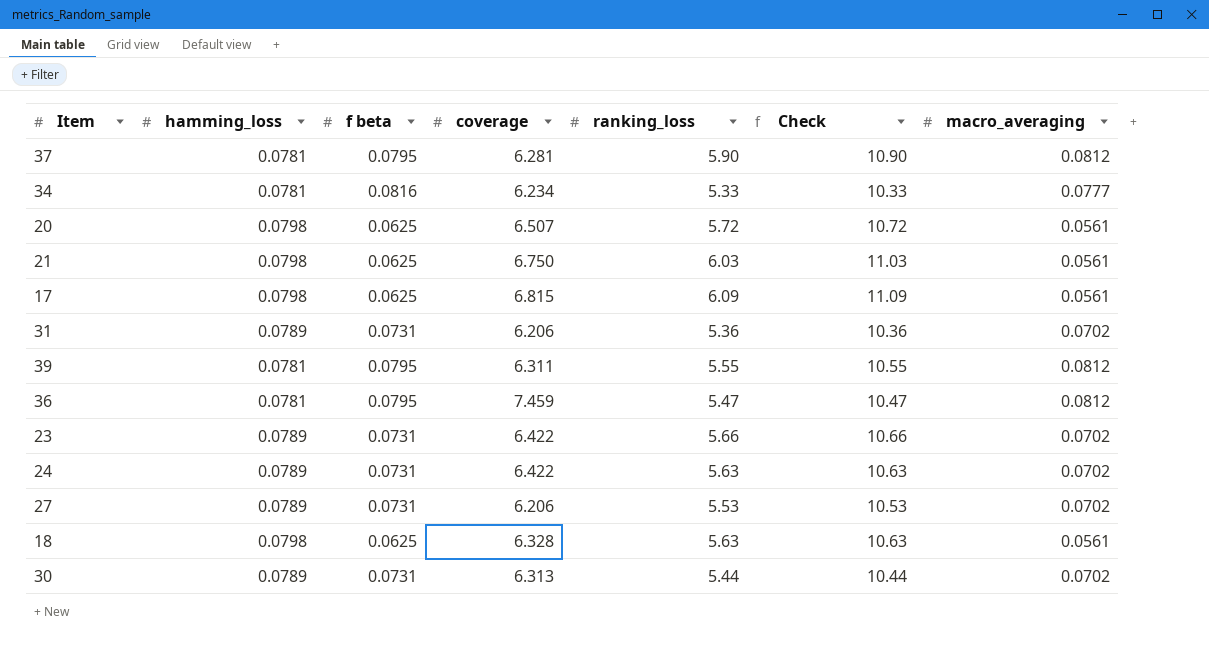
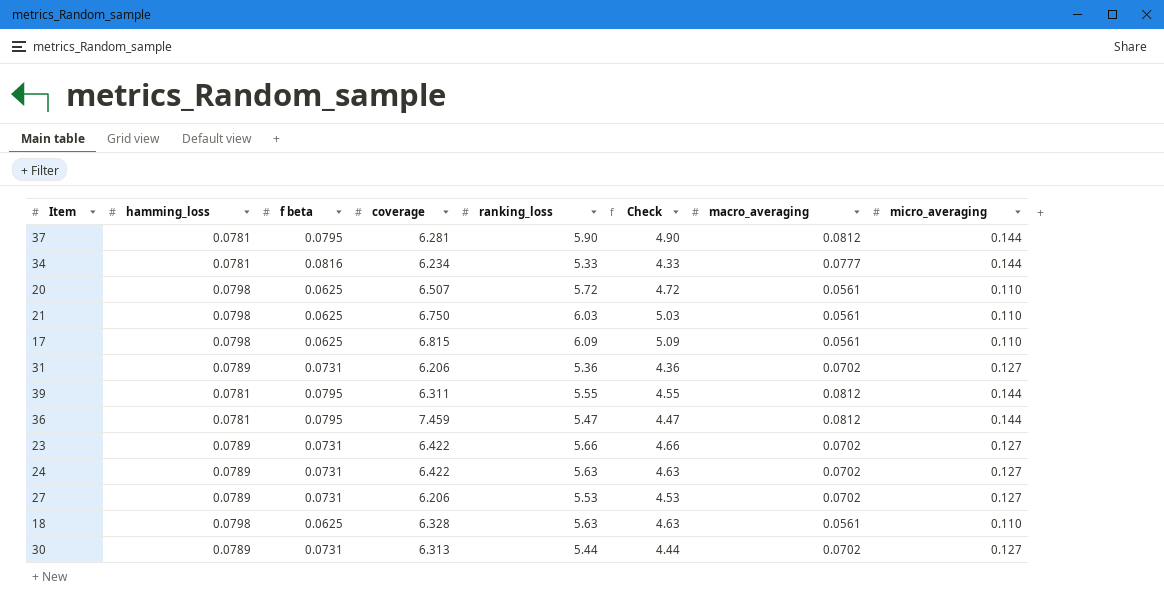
column Check | formula: [ranking_loss] + 5 -> [ranking_loss] - 1
column micro_averaging | position: none -> 8

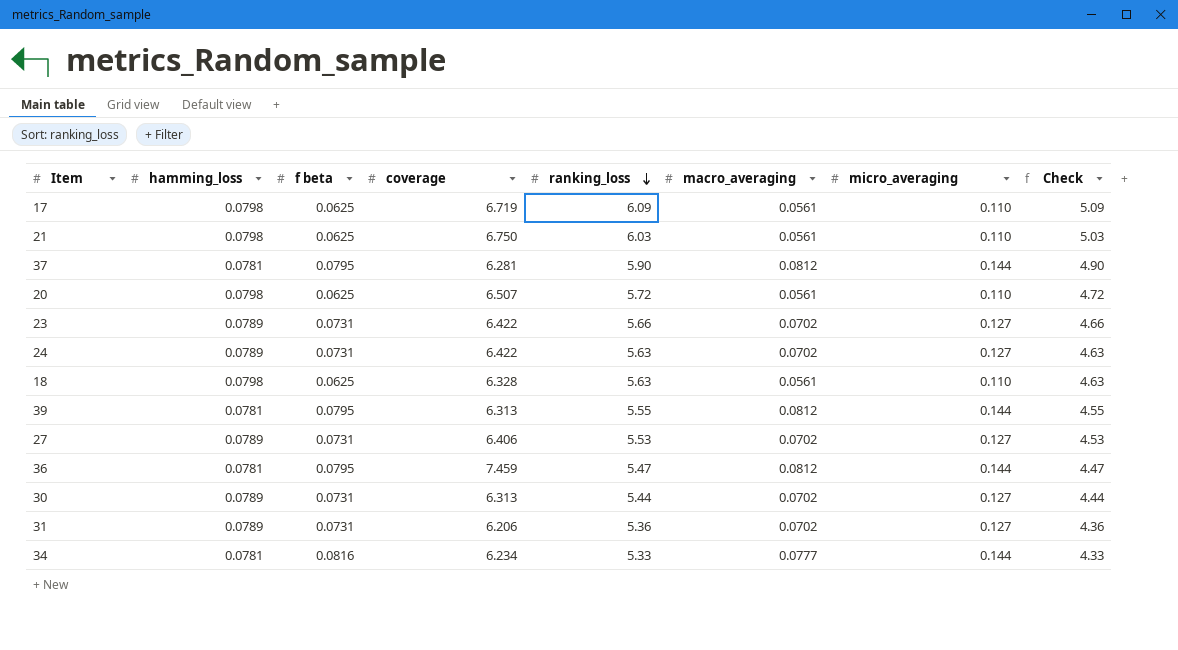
row order: none -> ranking_loss descending
column Check | position: 6 -> 8
17 | coverage: 6.815 -> 6.719
39 | coverage: 6.311 -> 6.313
27 | coverage: 6.206 -> 6.406

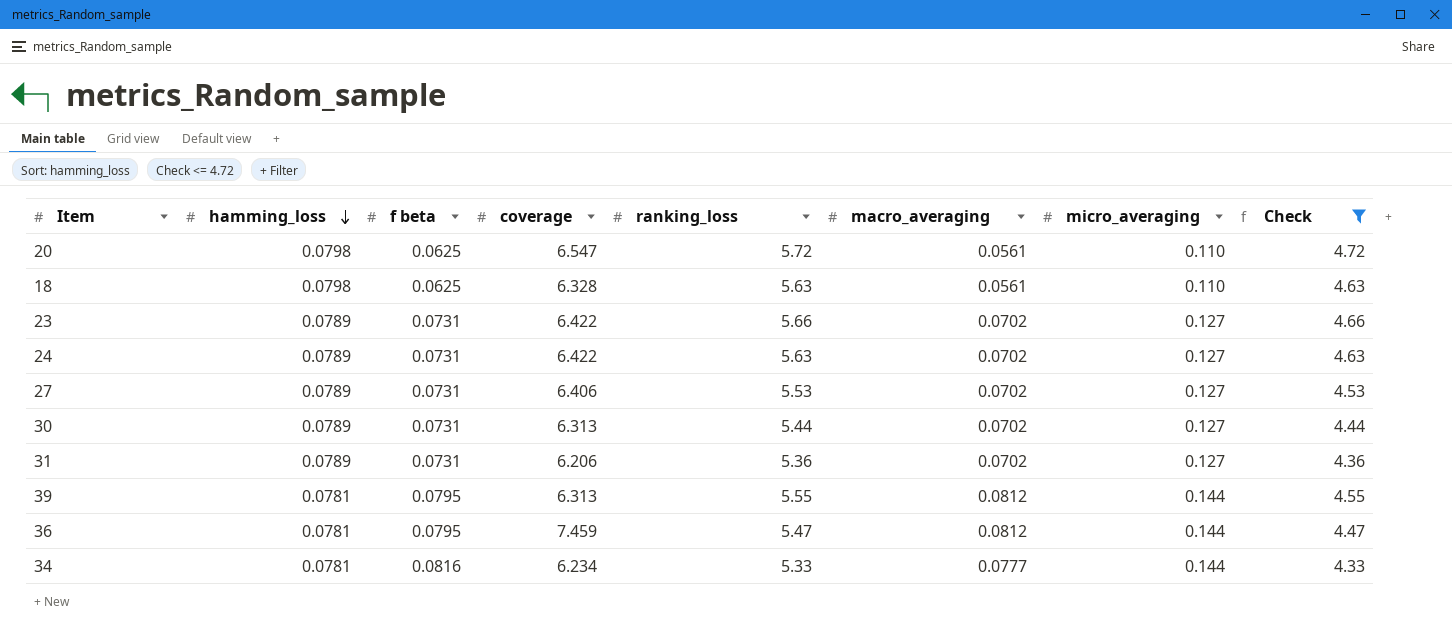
filter: none -> Check <= 4.72
row order: ranking_loss descending -> hamming_loss descending
20 | coverage: 6.507 -> 6.547

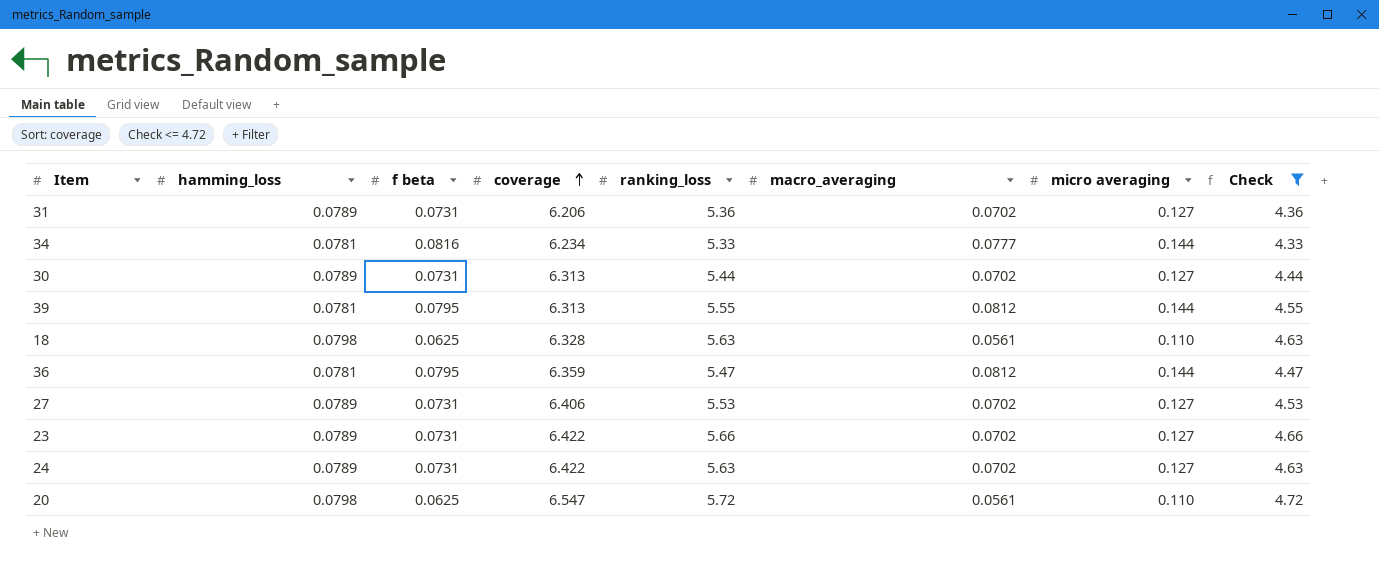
row order: hamming_loss descending -> coverage ascending
column name: micro_averaging -> micro averaging
36 | coverage: 7.459 -> 6.359

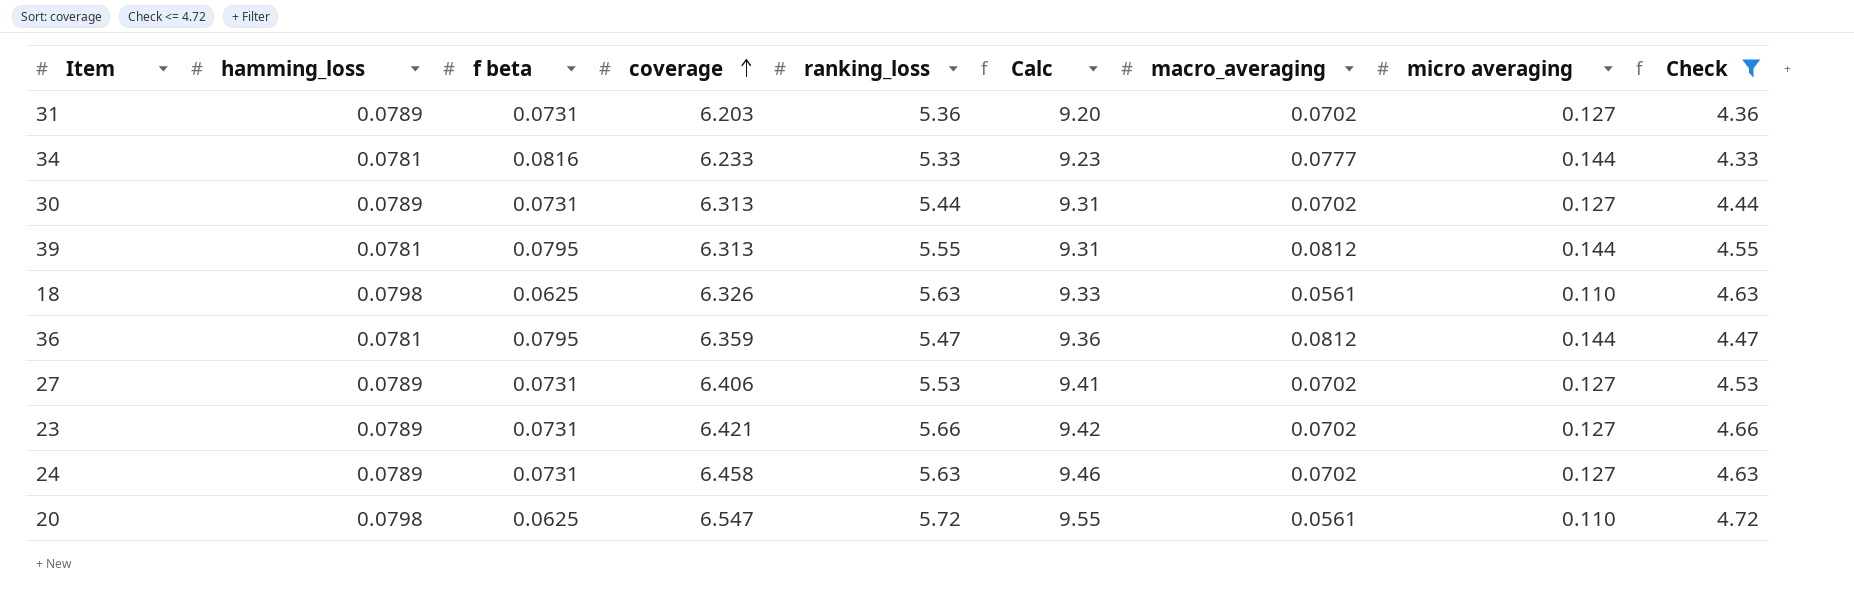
column Calc | formula: none -> [coverage] + 3
31 | coverage: 6.206 -> 6.203
34 | coverage: 6.234 -> 6.233
18 | coverage: 6.328 -> 6.326
23 | coverage: 6.422 -> 6.421
24 | coverage: 6.422 -> 6.458

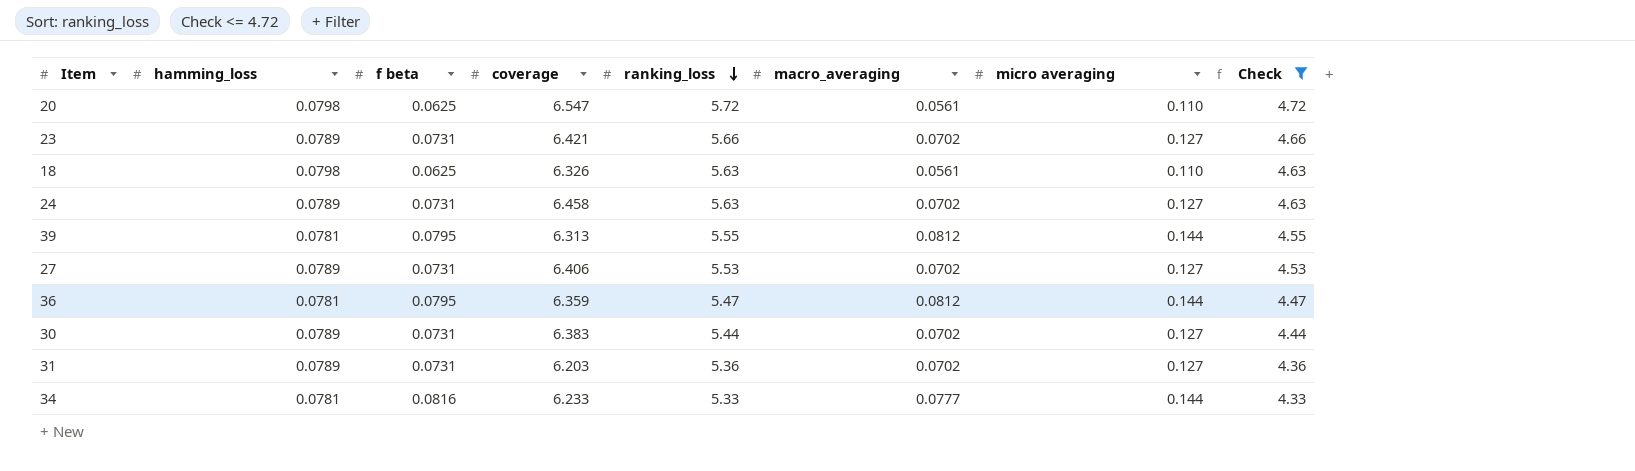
row order: coverage ascending -> ranking_loss descending
column Calc | formula: [coverage] + 3 -> none
30 | coverage: 6.313 -> 6.383

